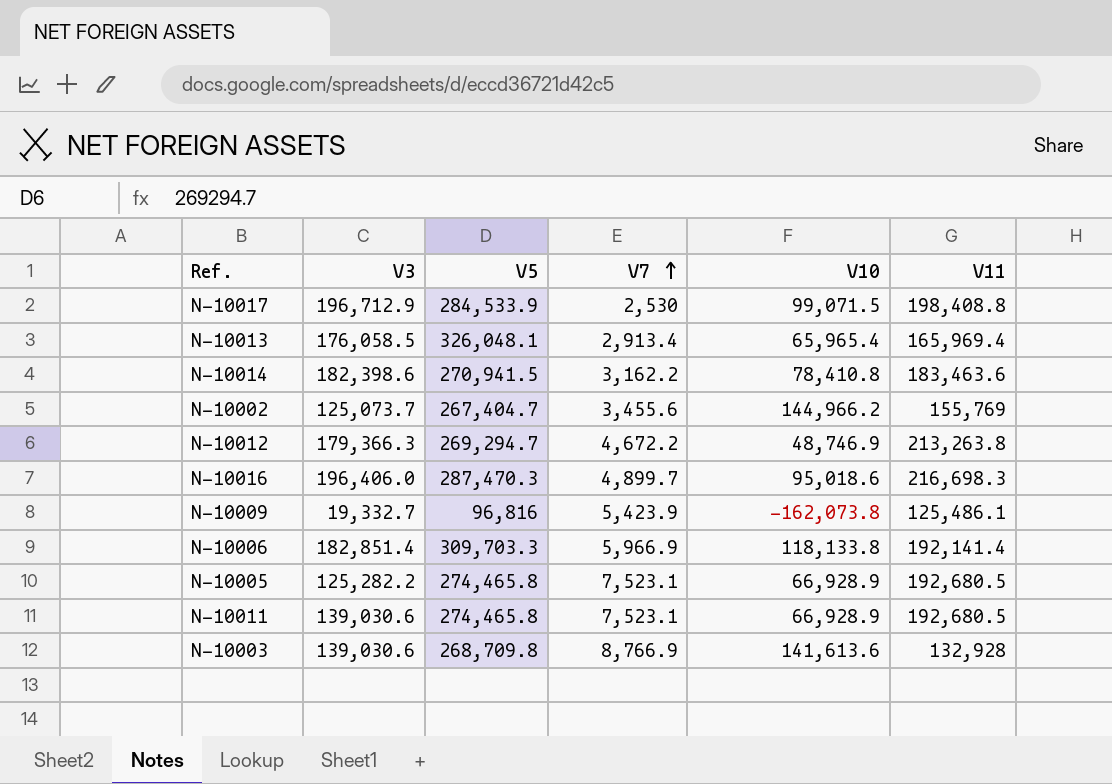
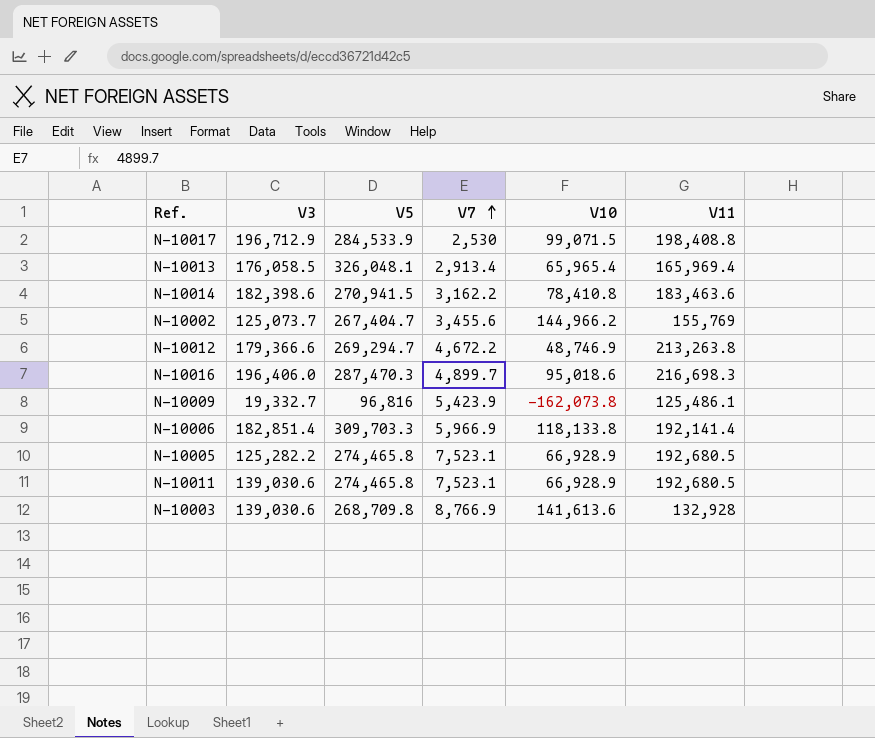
N-10012 | V3: 179,366.3 -> 179,366.6

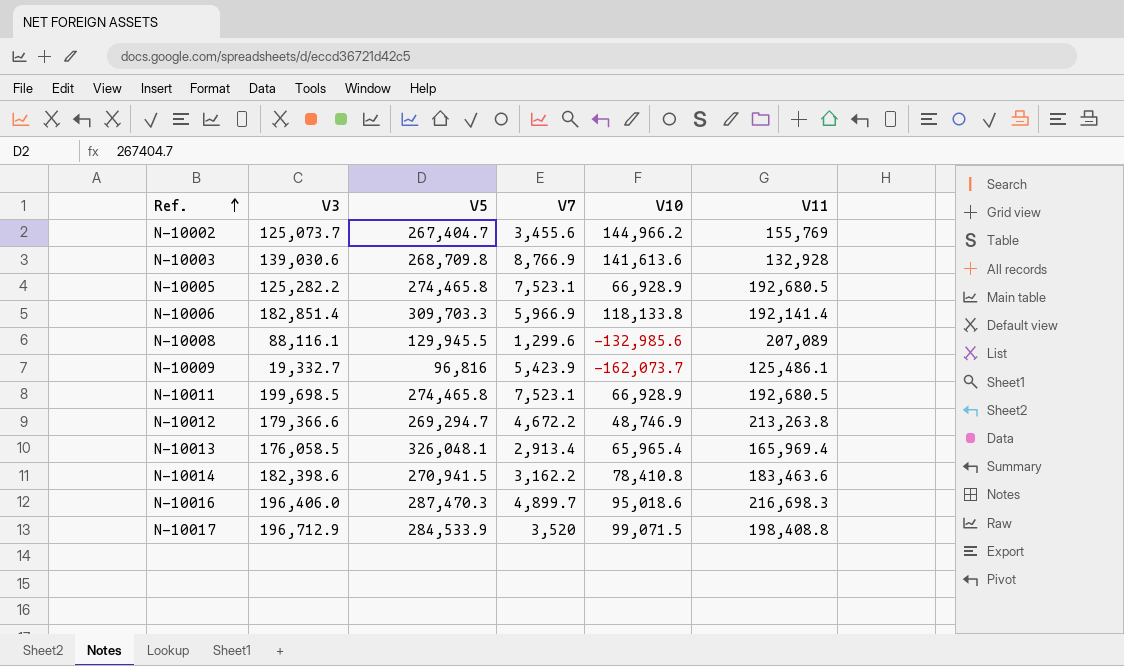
row order: V7 ascending -> Ref. ascending
row N-10008: none -> 88,116.1 | 129,945.5 | 1,299.6 | -132,985.6 | 207,089
N-10009 | V10: -162,073.8 -> -162,073.7
N-10011 | V3: 139,030.6 -> 199,698.5
N-10017 | V7: 2,530 -> 3,520

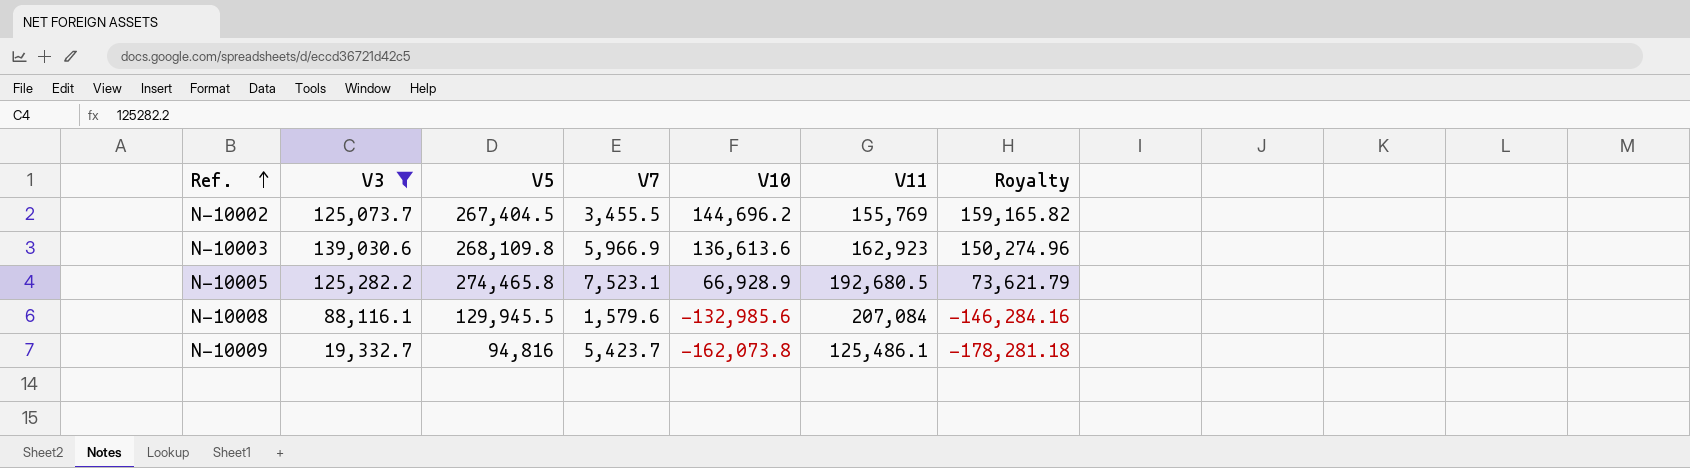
filter: none -> V3 <= 139,030.6
column Royalty | formula: none -> [V10] * 1.1
N-10002 | V5: 267,404.7 -> 267,404.5
N-10002 | V7: 3,455.6 -> 3,455.5
N-10002 | V10: 144,966.2 -> 144,696.2
N-10003 | V5: 268,709.8 -> 268,109.8
N-10003 | V7: 8,766.9 -> 5,966.9
N-10003 | V10: 141,613.6 -> 136,613.6
N-10003 | V11: 132,928 -> 162,923
N-10008 | V7: 1,299.6 -> 1,579.6
N-10008 | V11: 207,089 -> 207,084
N-10009 | V5: 96,816 -> 94,816
N-10009 | V7: 5,423.9 -> 5,423.7
N-10009 | V10: -162,073.7 -> -162,073.8

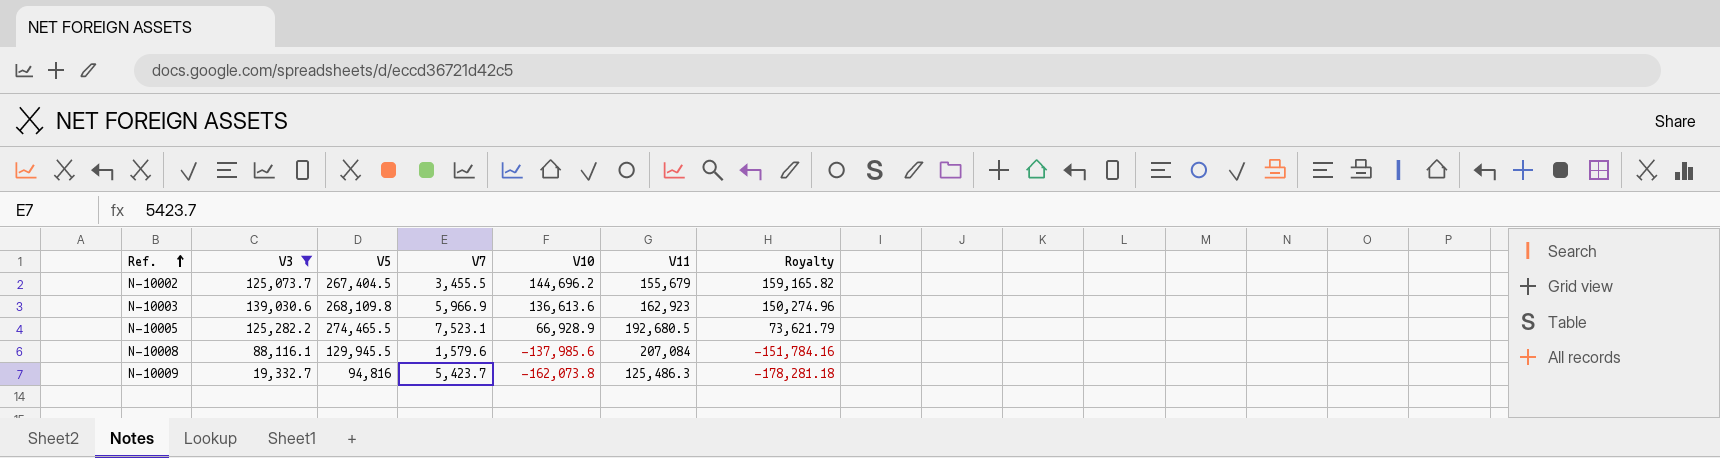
N-10002 | V11: 155,769 -> 155,679
N-10005 | V5: 274,465.8 -> 274,465.5
N-10008 | V10: -132,985.6 -> -137,985.6
N-10008 | Royalty: -146,284.16 -> -151,784.16
N-10009 | V11: 125,486.1 -> 125,486.3

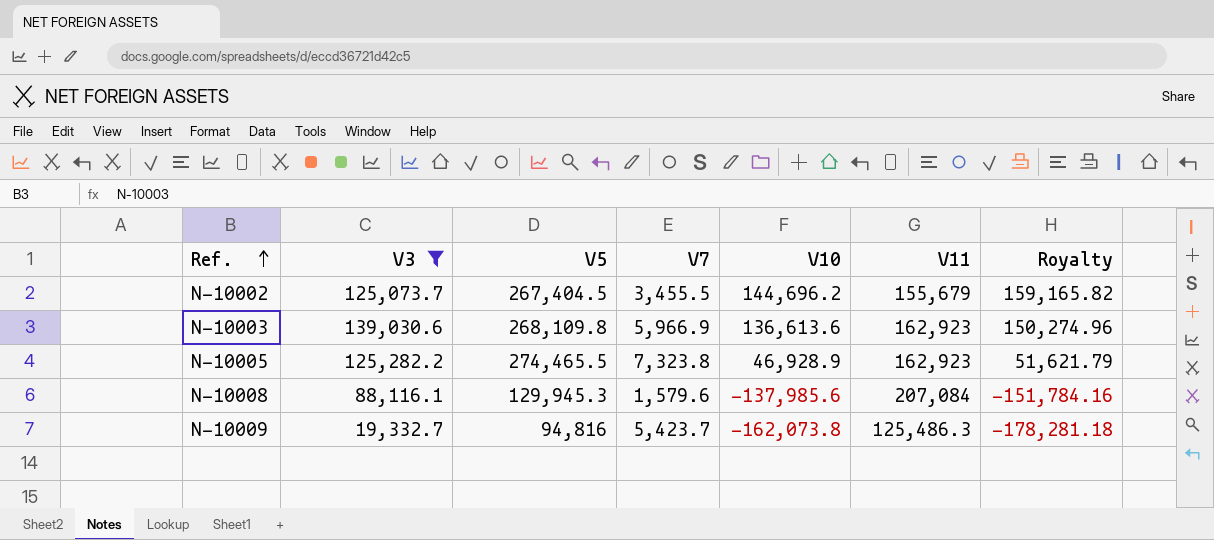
N-10005 | V7: 7,523.1 -> 7,323.8
N-10005 | V10: 66,928.9 -> 46,928.9
N-10005 | V11: 192,680.5 -> 162,923
N-10005 | Royalty: 73,621.79 -> 51,621.79
N-10008 | V5: 129,945.5 -> 129,945.3

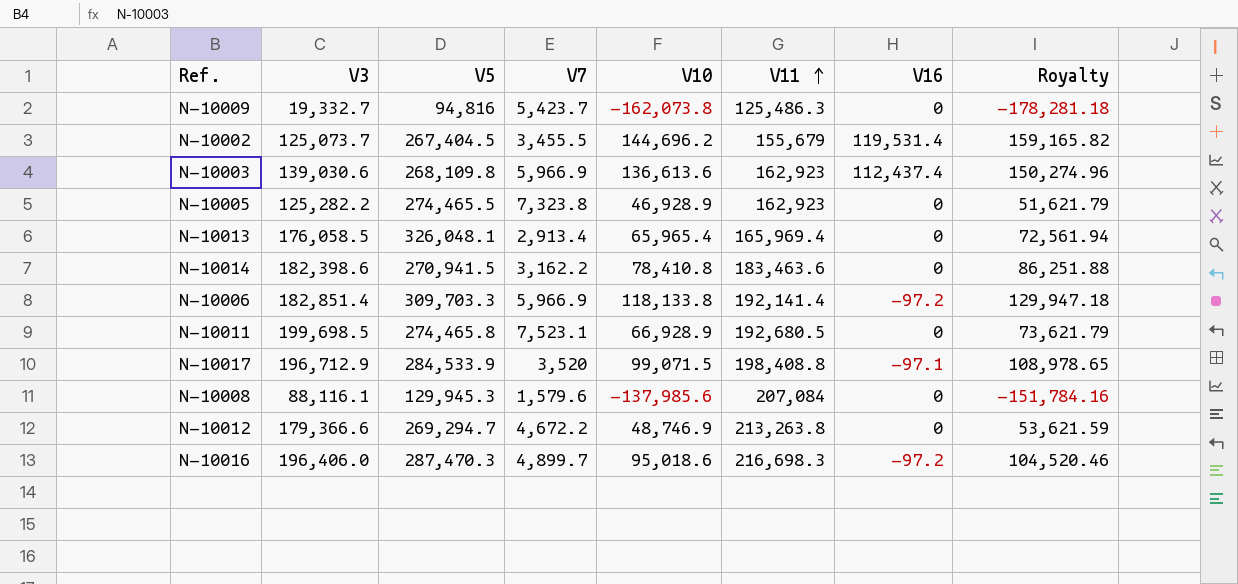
filter: V3 <= 139,030.6 -> none
row order: Ref. ascending -> V11 ascending
column V16 | position: none -> 7

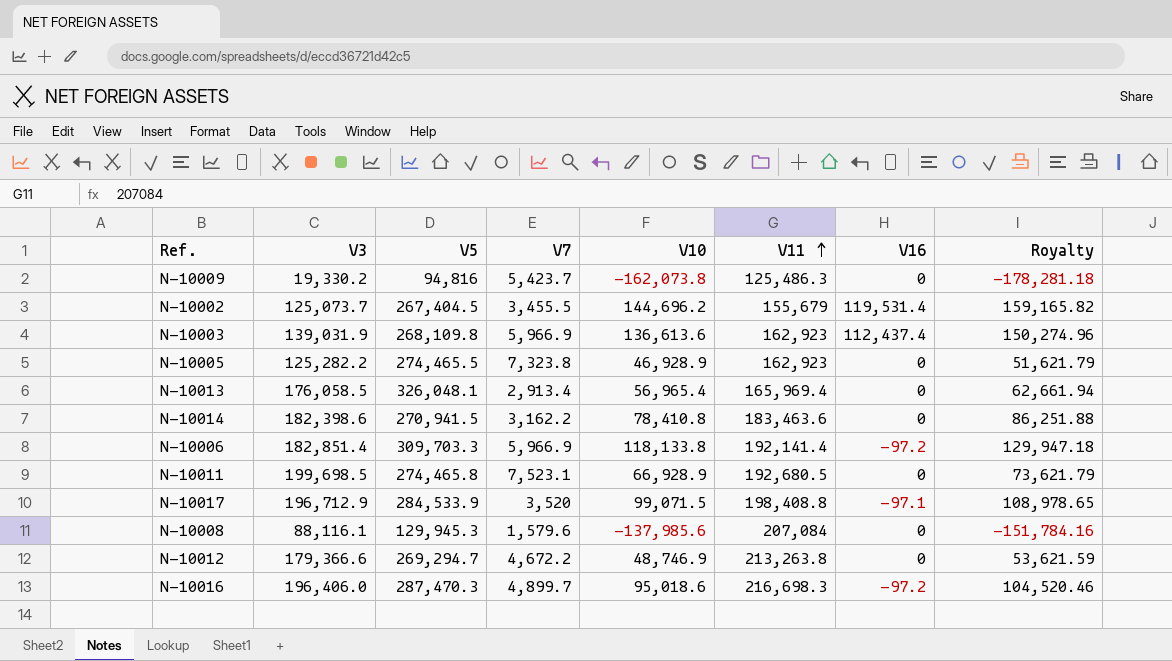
N-10009 | V3: 19,332.7 -> 19,330.2
N-10003 | V3: 139,030.6 -> 139,031.9
N-10013 | V10: 65,965.4 -> 56,965.4
N-10013 | Royalty: 72,561.94 -> 62,661.94

